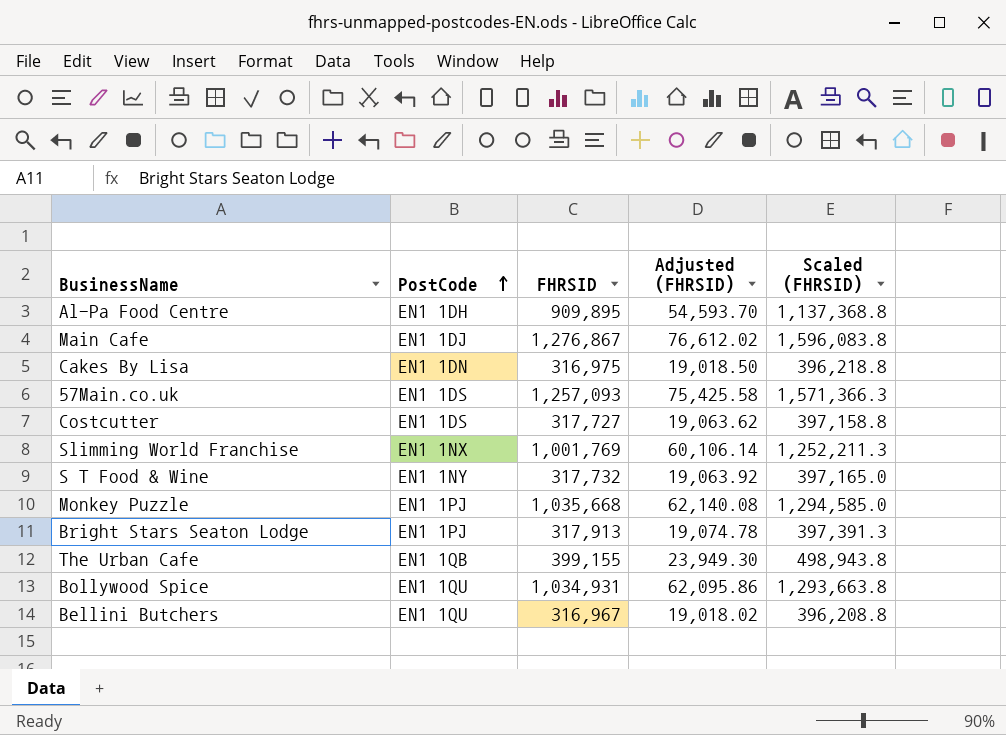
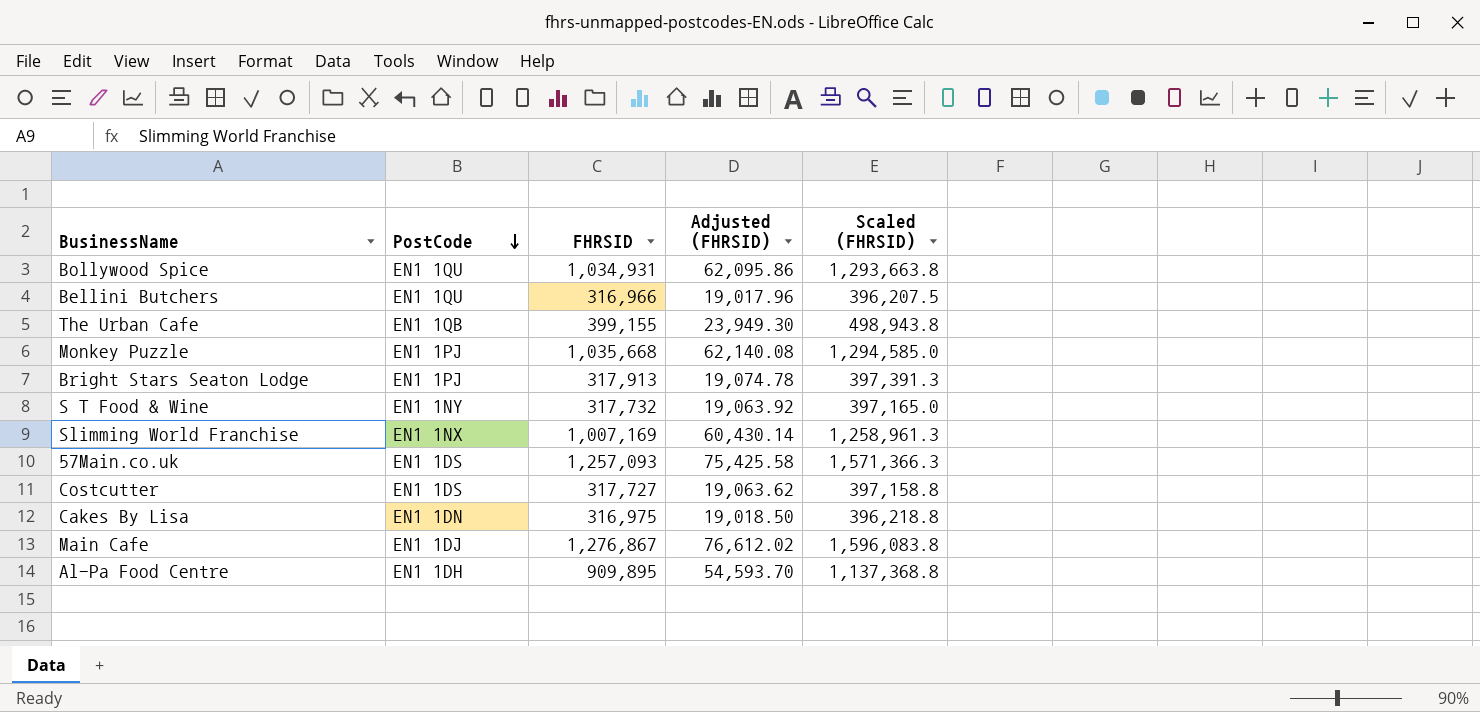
row order: PostCode ascending -> PostCode descending
Bellini Butchers | FHRSID: 316,967 -> 316,966
Bellini Butchers | Adjusted (FHRSID): 19,018.02 -> 19,017.96
Bellini Butchers | Scaled (FHRSID): 396,208.8 -> 396,207.5
Slimming World Franchise | FHRSID: 1,001,769 -> 1,007,169
Slimming World Franchise | Adjusted (FHRSID): 60,106.14 -> 60,430.14
Slimming World Franchise | Scaled (FHRSID): 1,252,211.3 -> 1,258,961.3

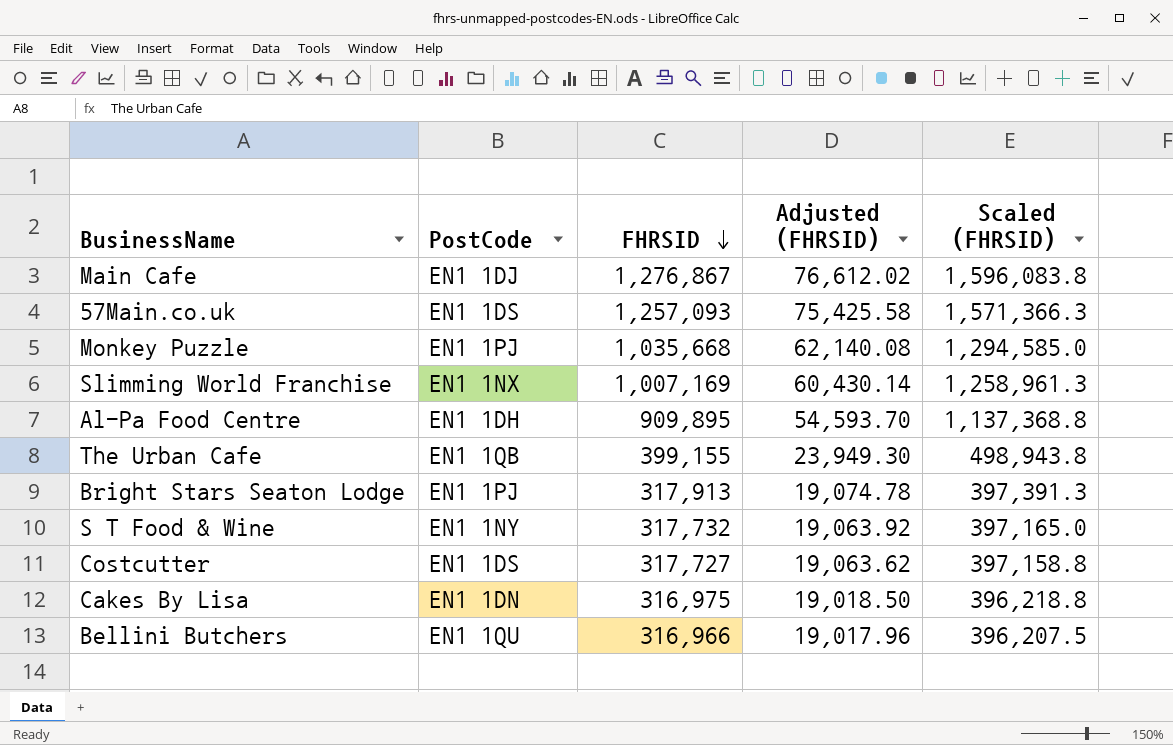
row order: PostCode descending -> FHRSID descending
row Bollywood Spice: EN1 1QU | 1,034,931 | 62,095.86 | 1,293,663.8 -> none

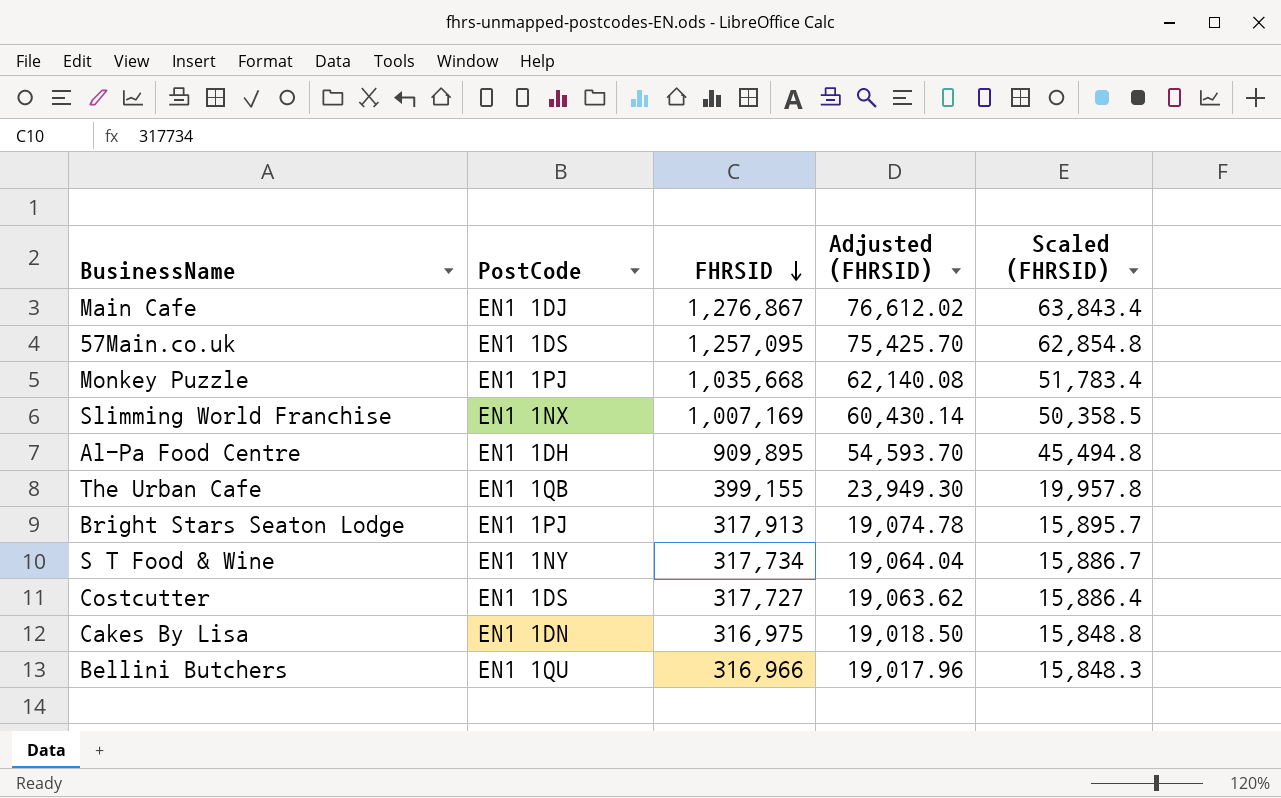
column Scaled (FHRSID) | formula: [FHRSID] * 1.25 -> [FHRSID] * 0.05
57Main.co.uk | FHRSID: 1,257,093 -> 1,257,095
57Main.co.uk | Adjusted (FHRSID): 75,425.58 -> 75,425.70
S T Food & Wine | FHRSID: 317,732 -> 317,734
S T Food & Wine | Adjusted (FHRSID): 19,063.92 -> 19,064.04

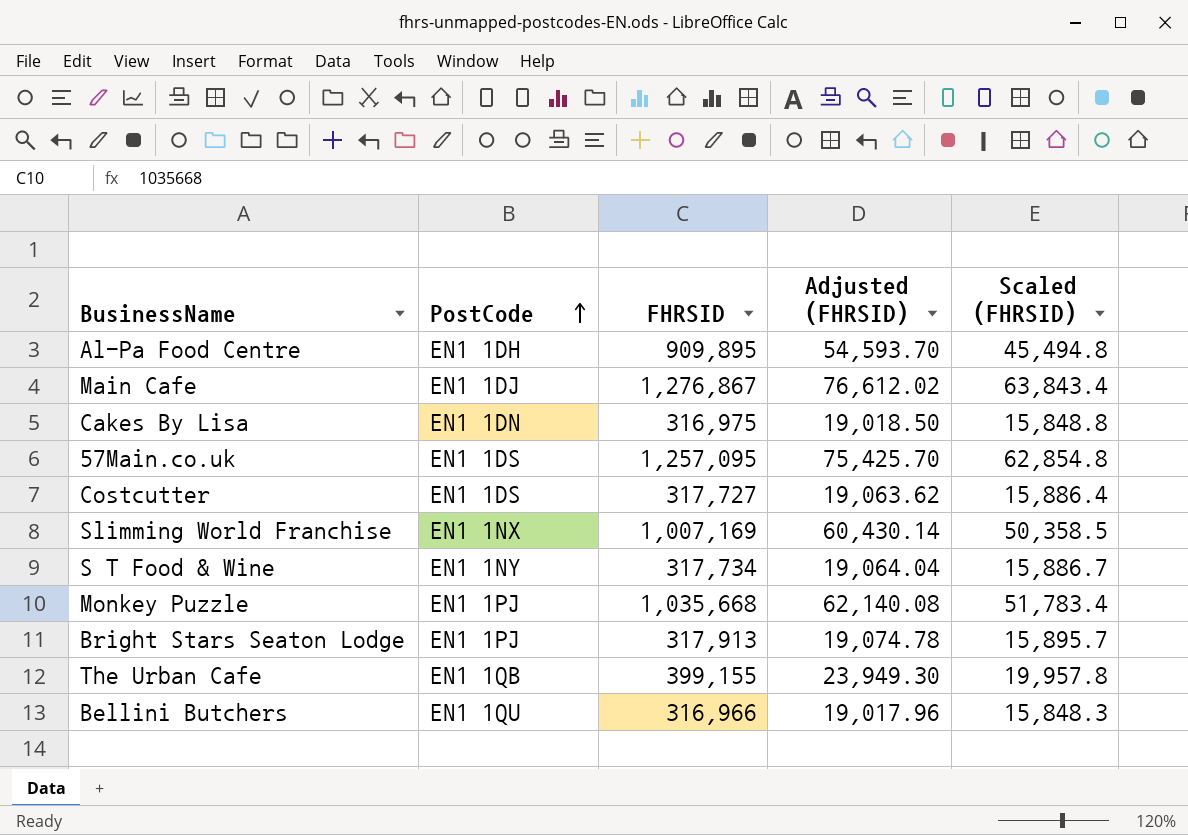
row order: FHRSID descending -> PostCode ascending

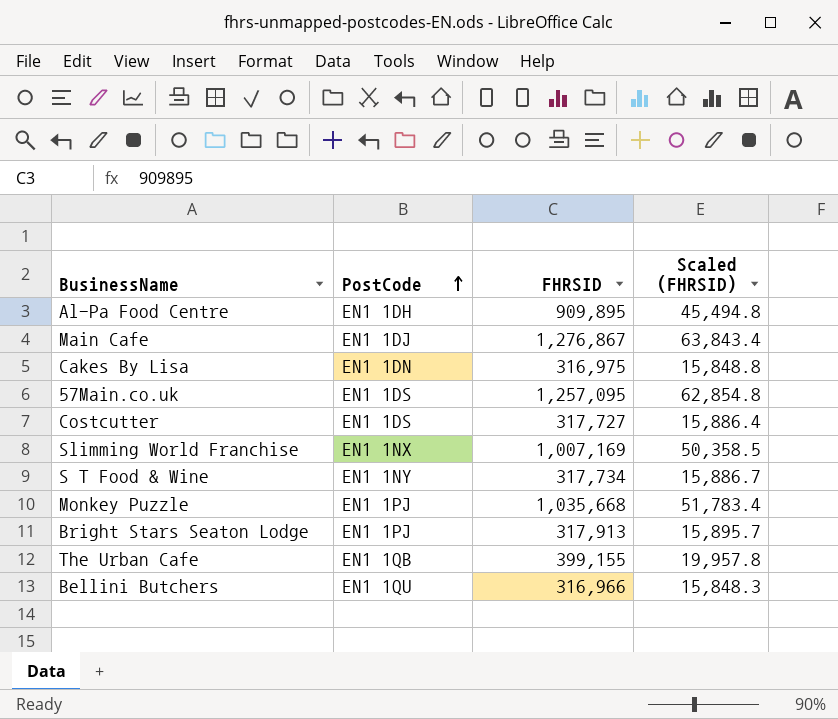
column Adjusted (FHRSID) | formula: [FHRSID] * 0.06 -> none

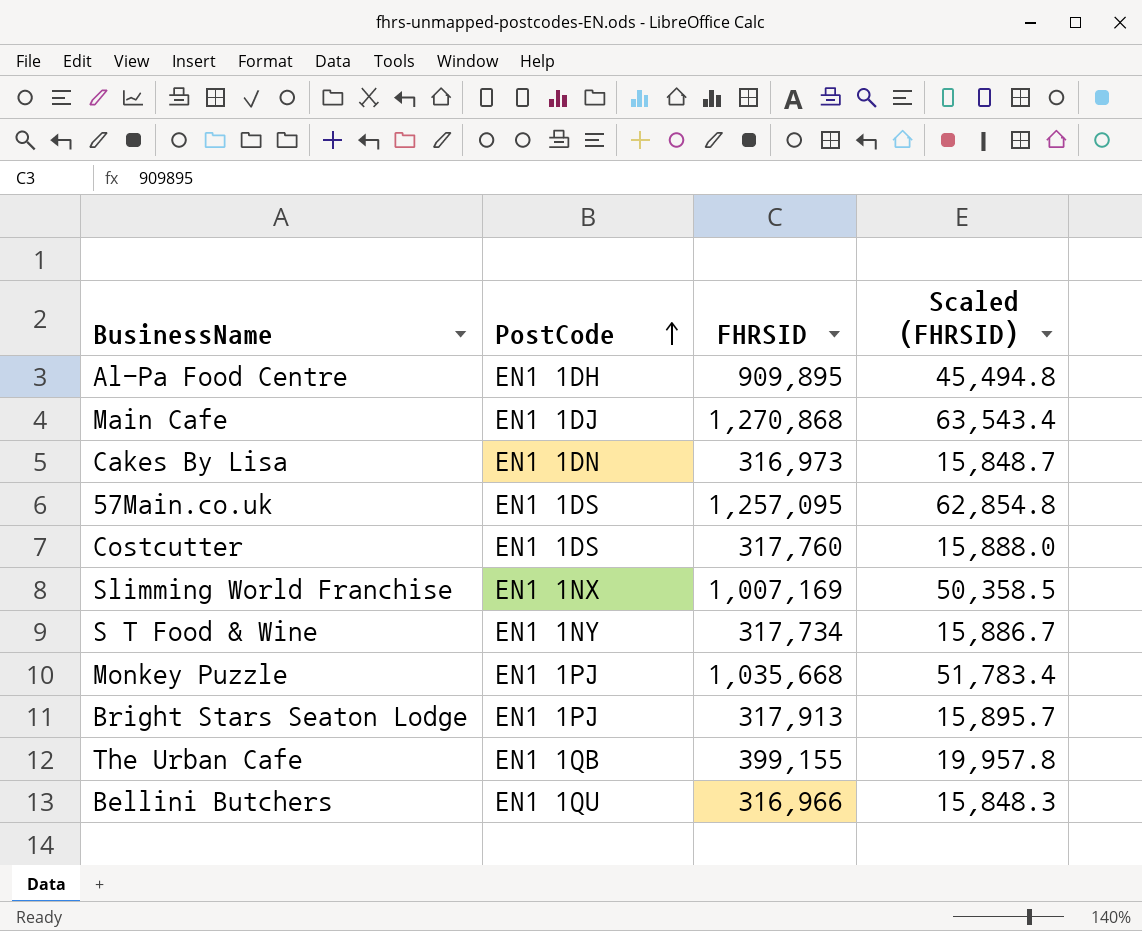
Main Cafe | FHRSID: 1,276,867 -> 1,270,868
Main Cafe | Scaled (FHRSID): 63,843.4 -> 63,543.4
Cakes By Lisa | FHRSID: 316,975 -> 316,973
Cakes By Lisa | Scaled (FHRSID): 15,848.8 -> 15,848.7
Costcutter | FHRSID: 317,727 -> 317,760
Costcutter | Scaled (FHRSID): 15,886.4 -> 15,888.0

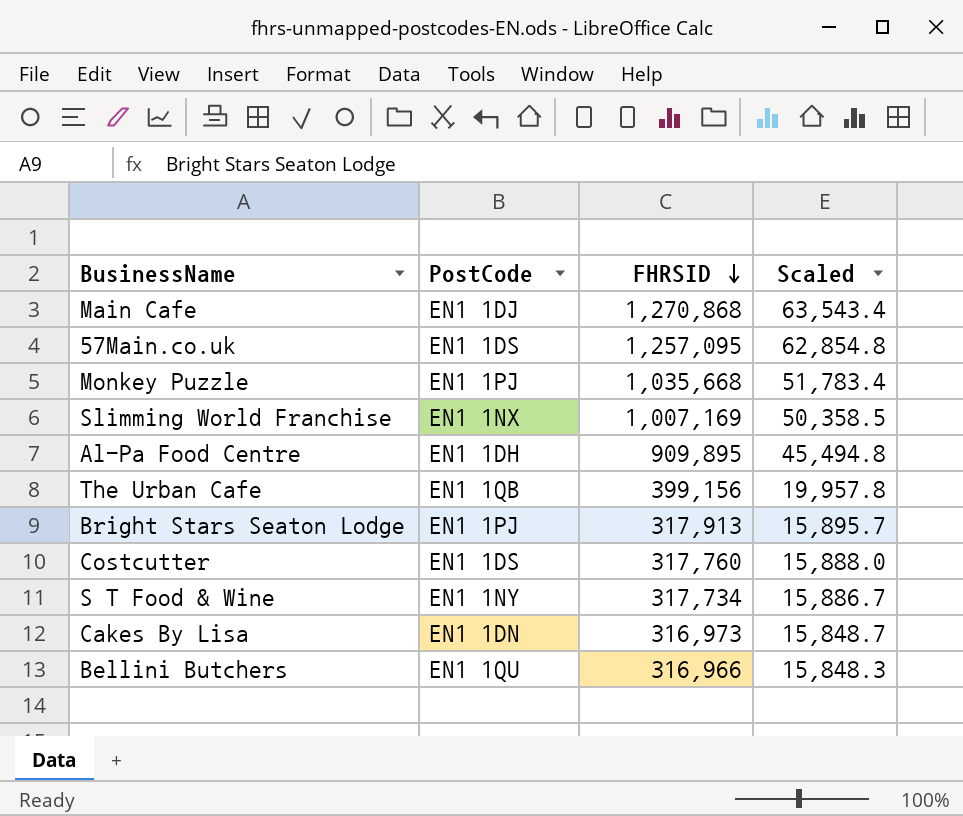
row order: PostCode ascending -> FHRSID descending
column name: Scaled (FHRSID) -> Scaled
The Urban Cafe | FHRSID: 399,155 -> 399,156

